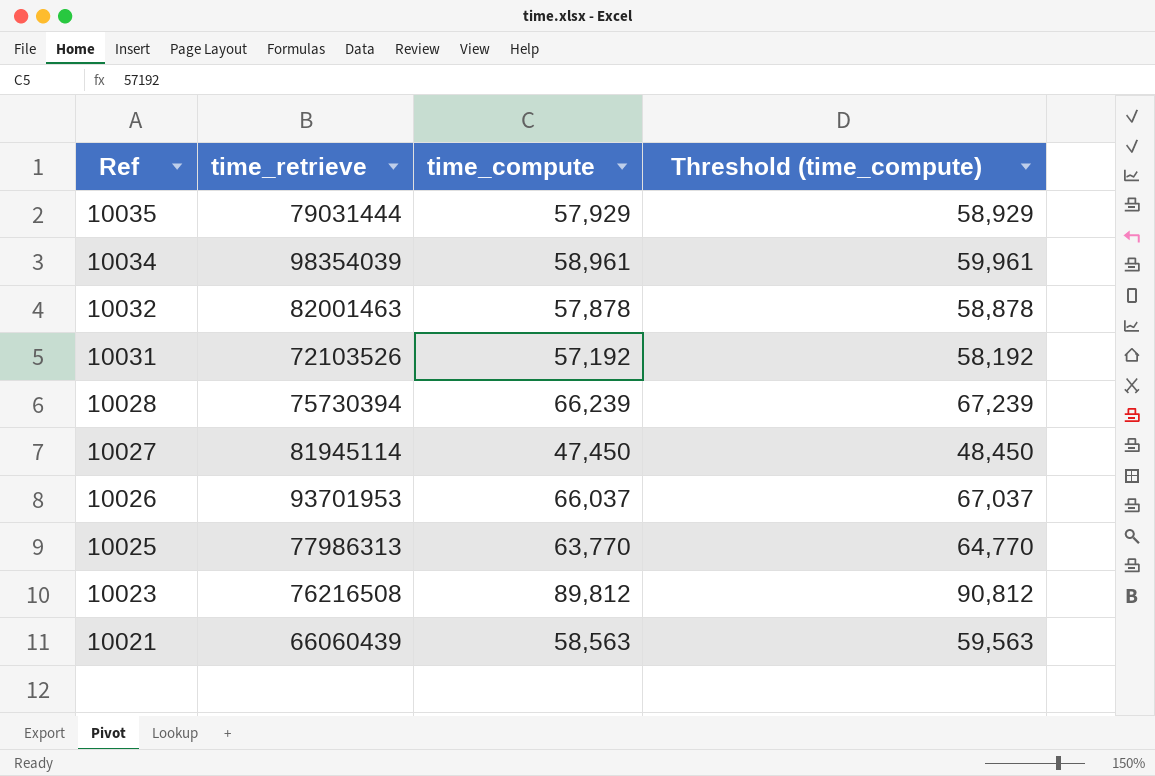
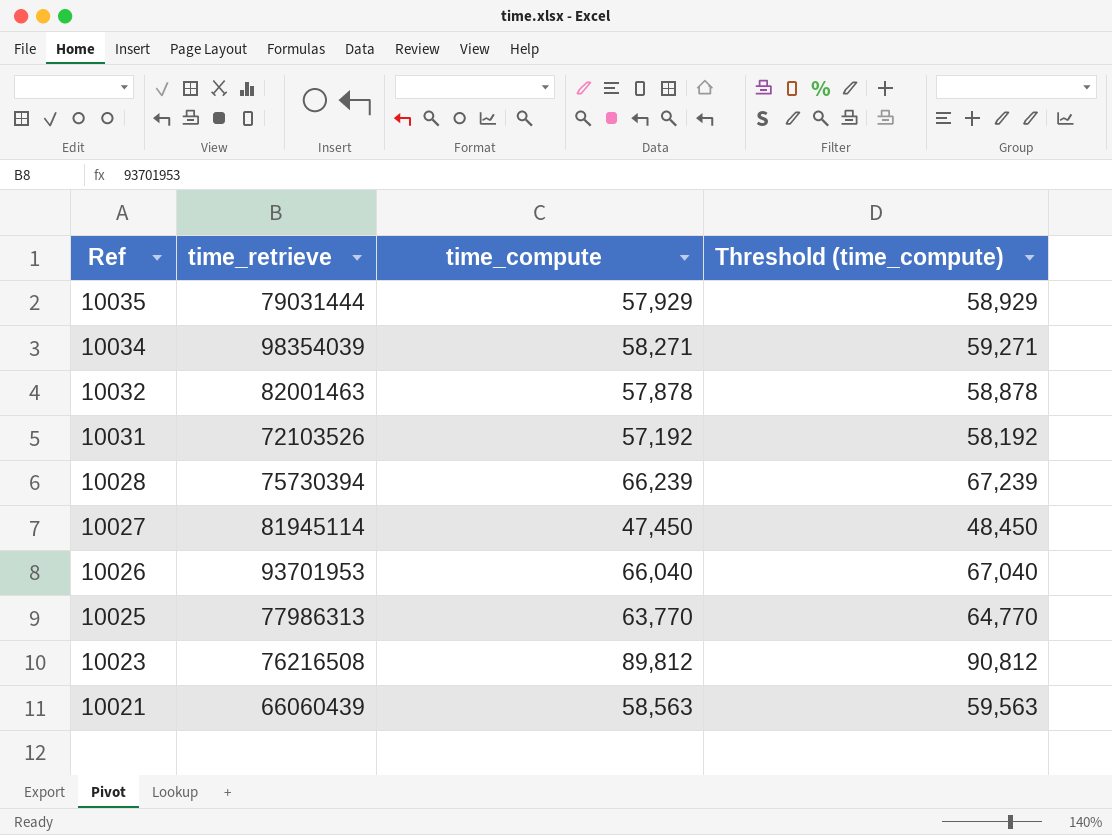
10034 | time_compute: 58,961 -> 58,271
10034 | Threshold (time_compute): 59,961 -> 59,271
10026 | time_compute: 66,037 -> 66,040
10026 | Threshold (time_compute): 67,037 -> 67,040

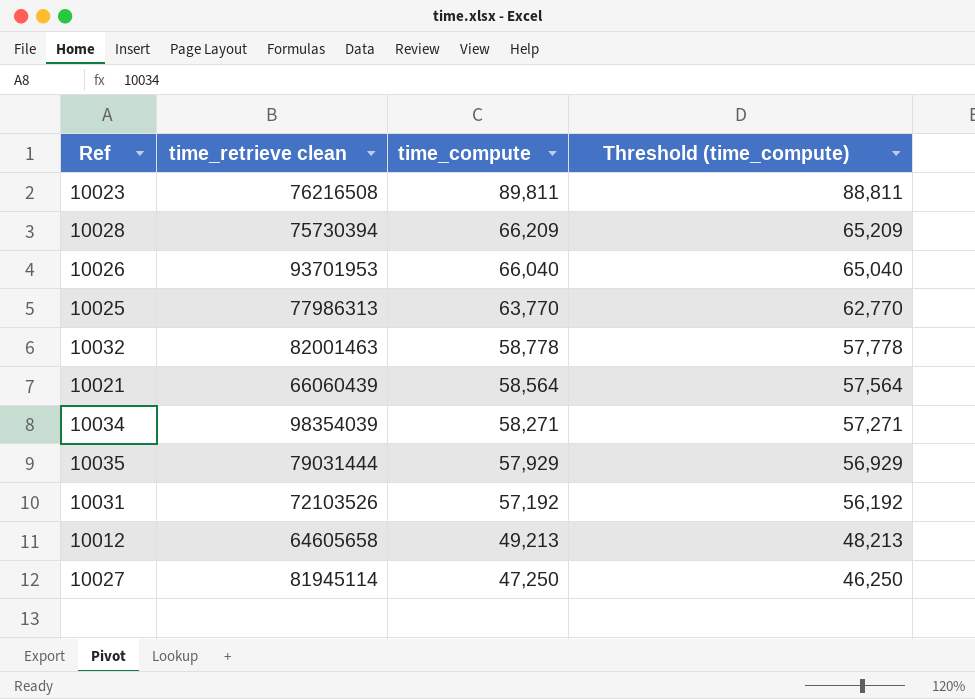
row order: Ref descending -> time_compute descending
column name: time_retrieve -> time_retrieve clean
column Threshold (time_compute) | formula: [time_compute] + 1000 -> [time_compute] - 1000
10023 | time_compute: 89,812 -> 89,811
10028 | time_compute: 66,239 -> 66,209
10032 | time_compute: 57,878 -> 58,778
10021 | time_compute: 58,563 -> 58,564
row 10012: none -> 64605658 | 49,213 | 48,213
10027 | time_compute: 47,450 -> 47,250

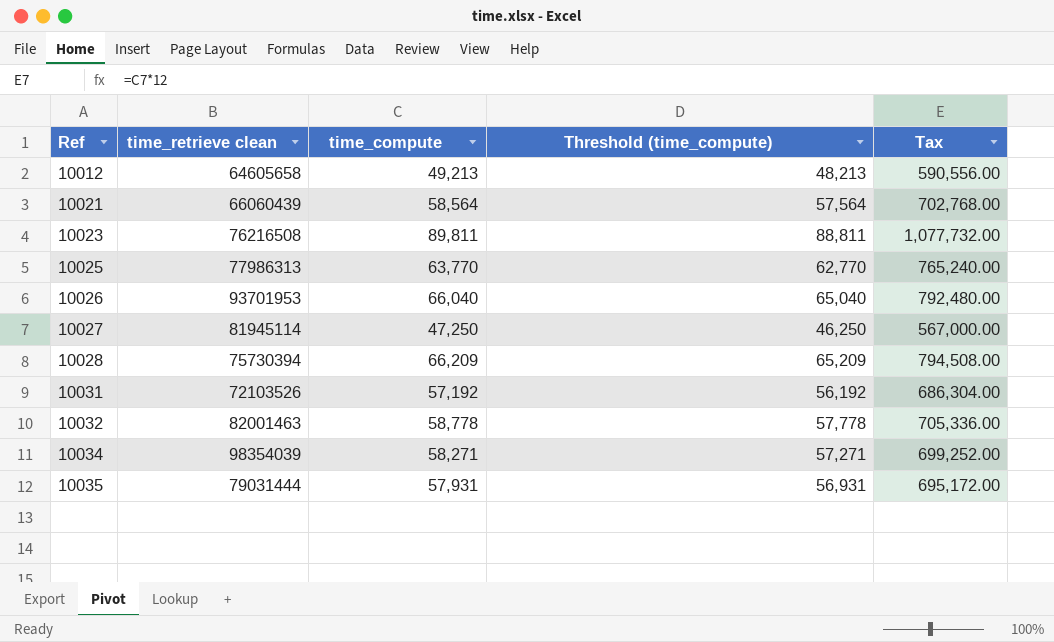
row order: time_compute descending -> Ref ascending
column Tax | formula: none -> [time_compute] * 12
10035 | time_compute: 57,929 -> 57,931
10035 | Threshold (time_compute): 56,929 -> 56,931

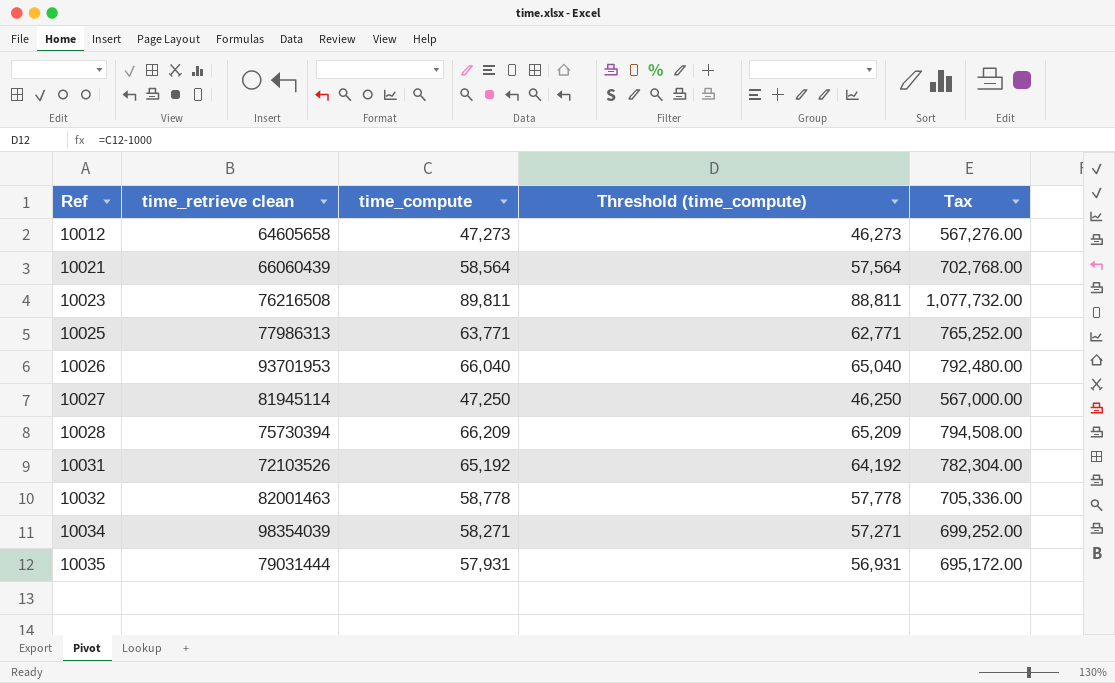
10012 | time_compute: 49,213 -> 47,273
10012 | Threshold (time_compute): 48,213 -> 46,273
10012 | Tax: 590,556.00 -> 567,276.00
10025 | time_compute: 63,770 -> 63,771
10025 | Threshold (time_compute): 62,770 -> 62,771
10025 | Tax: 765,240.00 -> 765,252.00
10031 | time_compute: 57,192 -> 65,192
10031 | Threshold (time_compute): 56,192 -> 64,192
10031 | Tax: 686,304.00 -> 782,304.00

